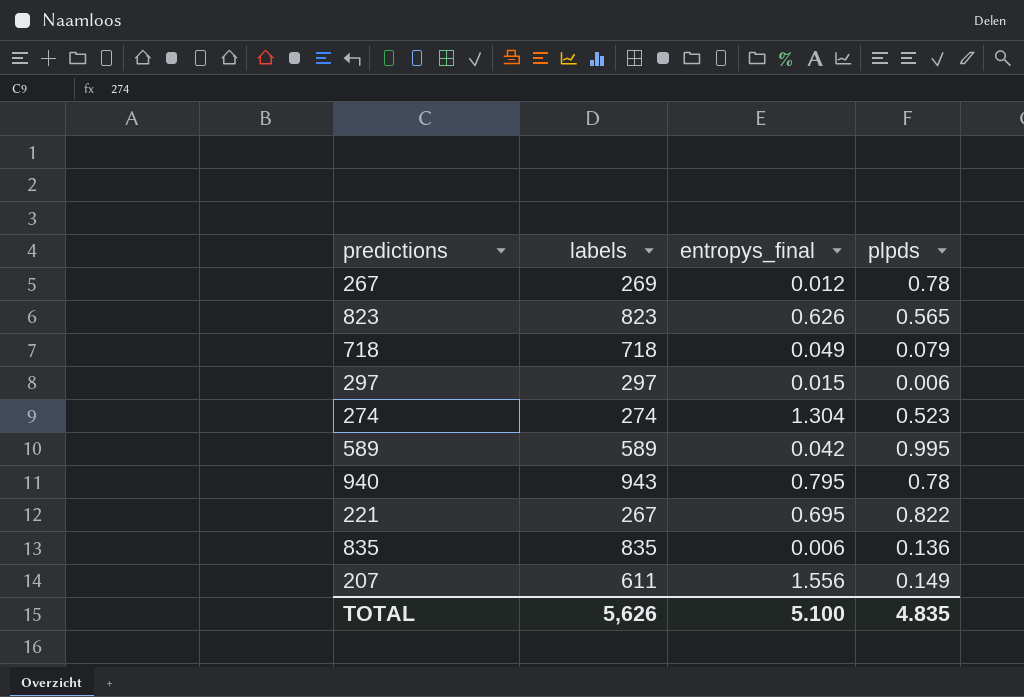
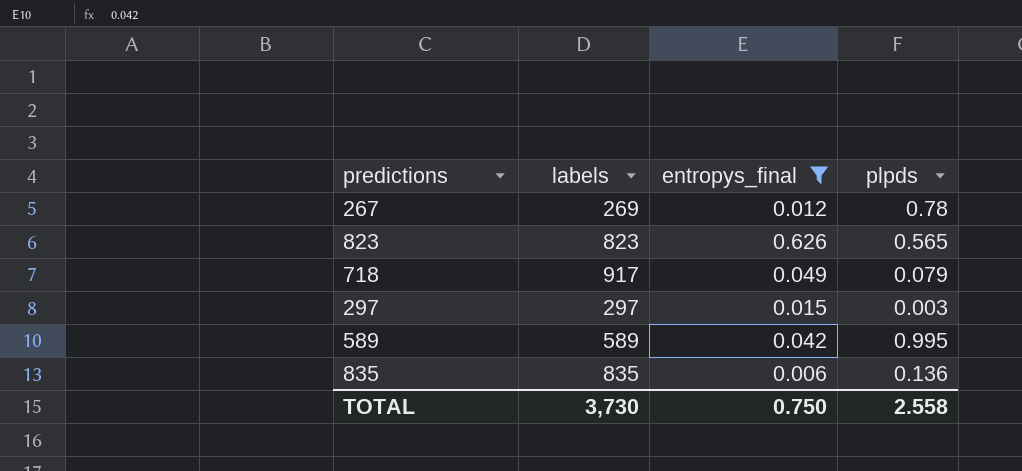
filter: none -> entropys_final <= 0.626
718 | labels: 718 -> 917
297 | plpds: 0.006 -> 0.003
TOTAL | labels: 5,626 -> 3,730
TOTAL | entropys_final: 5.100 -> 0.750
TOTAL | plpds: 4.835 -> 2.558

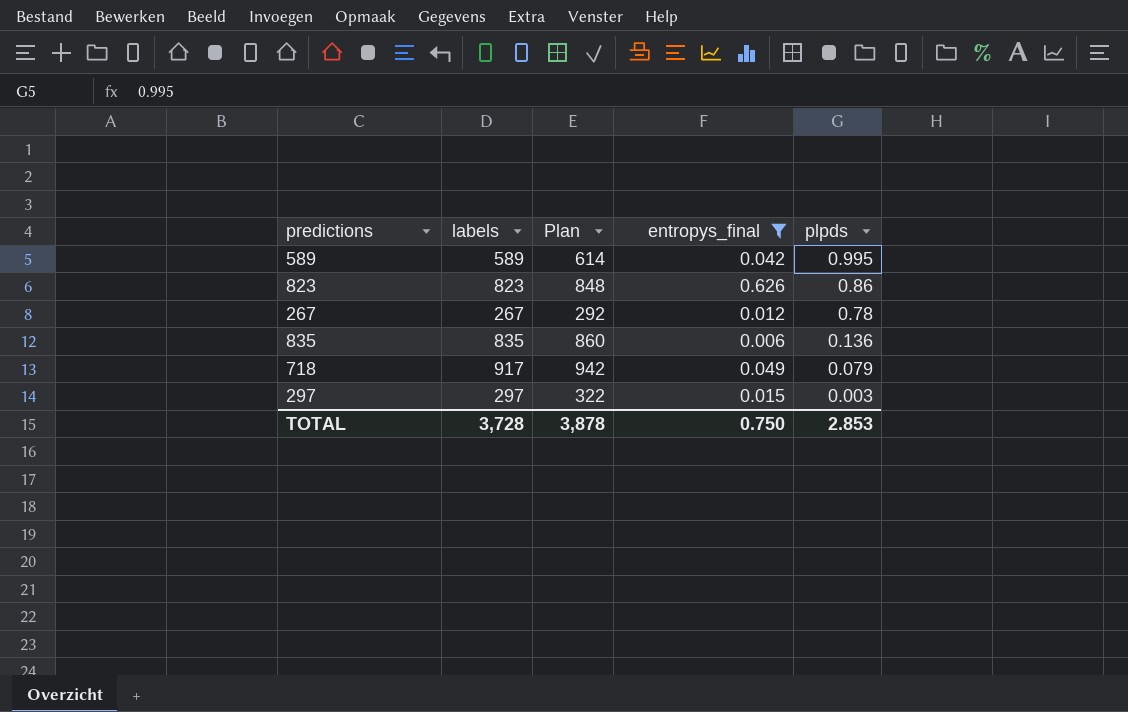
row order: none -> plpds descending
column Plan | formula: none -> [labels] + 25
823 | plpds: 0.565 -> 0.86
267 | labels: 269 -> 267
TOTAL | labels: 3,730 -> 3,728
TOTAL | plpds: 2.558 -> 2.853

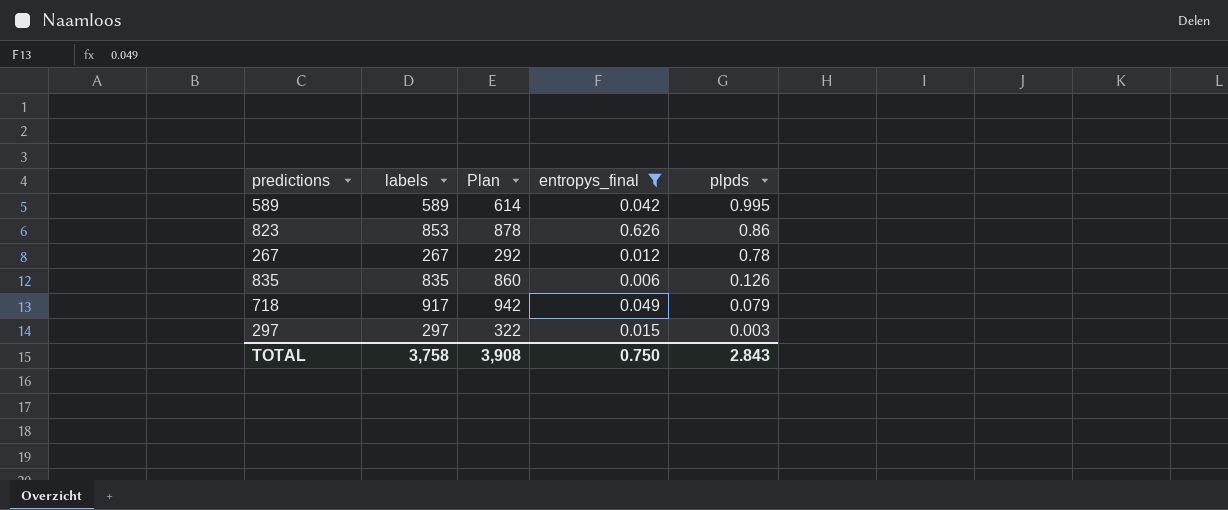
823 | labels: 823 -> 853
823 | Plan: 848 -> 878
835 | plpds: 0.136 -> 0.126
TOTAL | labels: 3,728 -> 3,758
TOTAL | Plan: 3,878 -> 3,908
TOTAL | plpds: 2.853 -> 2.843

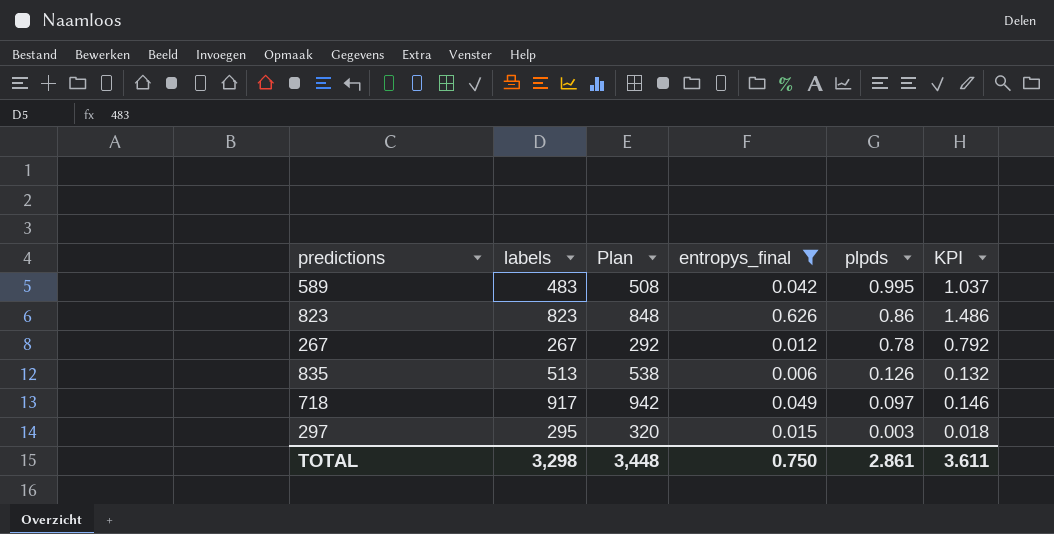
column KPI | formula: none -> [entropys_final] + [plpds]
589 | labels: 589 -> 483
589 | Plan: 614 -> 508
823 | labels: 853 -> 823
823 | Plan: 878 -> 848
835 | labels: 835 -> 513
835 | Plan: 860 -> 538
718 | plpds: 0.079 -> 0.097
297 | labels: 297 -> 295
297 | Plan: 322 -> 320
TOTAL | labels: 3,758 -> 3,298
TOTAL | Plan: 3,908 -> 3,448
TOTAL | plpds: 2.843 -> 2.861

